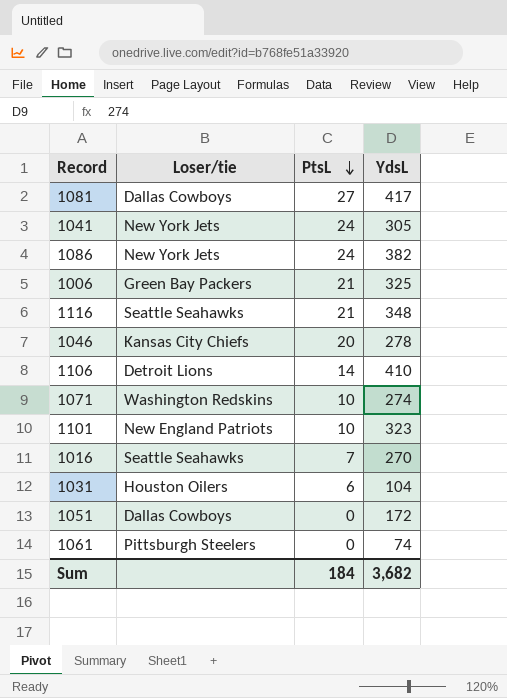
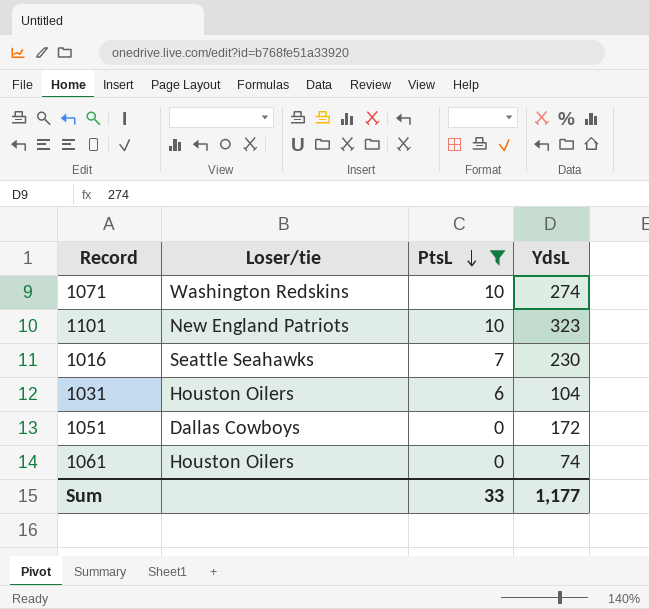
filter: none -> PtsL <= 10
1016 | YdsL: 270 -> 230
1061 | Loser/tie: Pittsburgh Steelers -> Houston Oilers
Sum | PtsL: 184 -> 33
Sum | YdsL: 3,682 -> 1,177

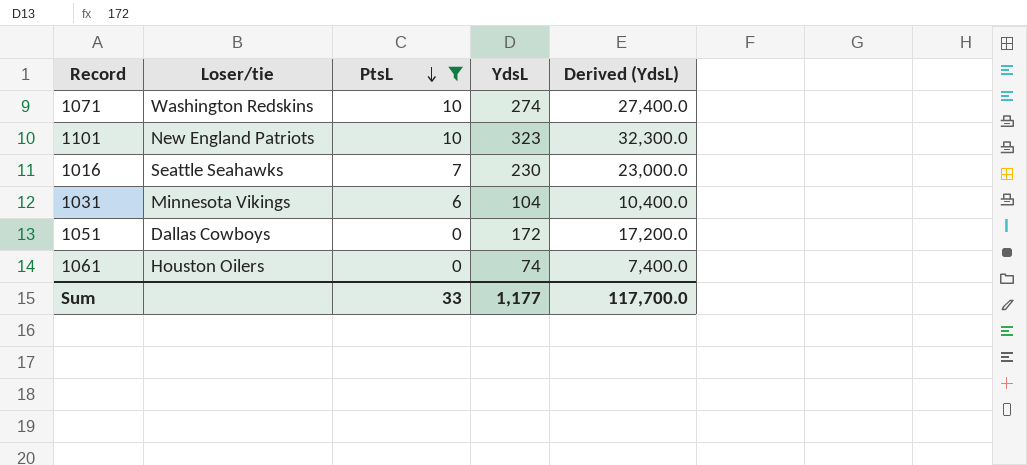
column Derived (YdsL) | formula: none -> [YdsL] * 100
1031 | Loser/tie: Houston Oilers -> Minnesota Vikings

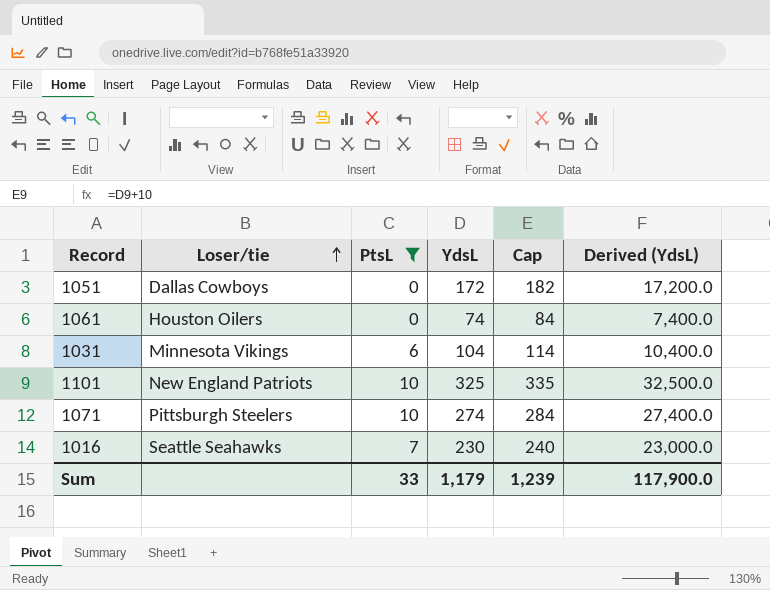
row order: PtsL descending -> Loser/tie ascending
column Cap | formula: none -> [YdsL] + 10
1101 | YdsL: 323 -> 325
1101 | Derived (YdsL): 32,300.0 -> 32,500.0
1071 | Loser/tie: Washington Redskins -> Pittsburgh Steelers
Sum | YdsL: 1,177 -> 1,179
Sum | Derived (YdsL): 117,700.0 -> 117,900.0

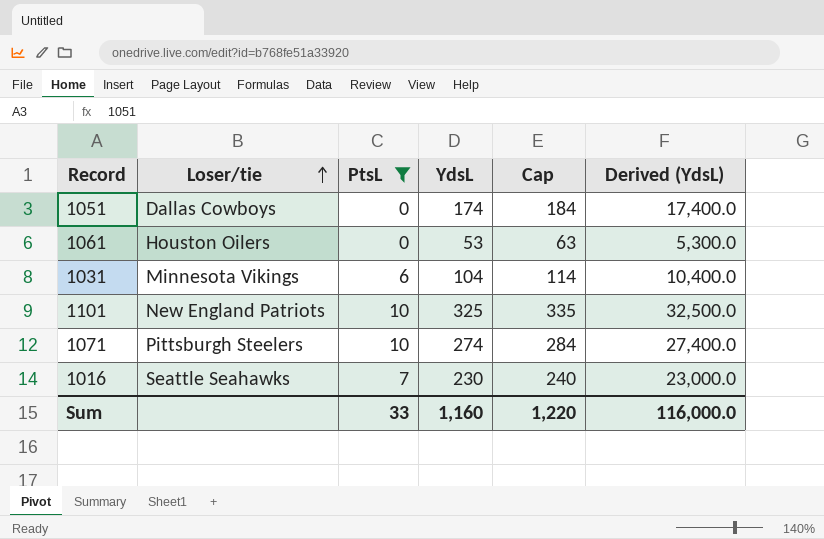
1051 | YdsL: 172 -> 174
1051 | Cap: 182 -> 184
1051 | Derived (YdsL): 17,200.0 -> 17,400.0
1061 | YdsL: 74 -> 53
1061 | Cap: 84 -> 63
1061 | Derived (YdsL): 7,400.0 -> 5,300.0
Sum | YdsL: 1,179 -> 1,160
Sum | Cap: 1,239 -> 1,220
Sum | Derived (YdsL): 117,900.0 -> 116,000.0

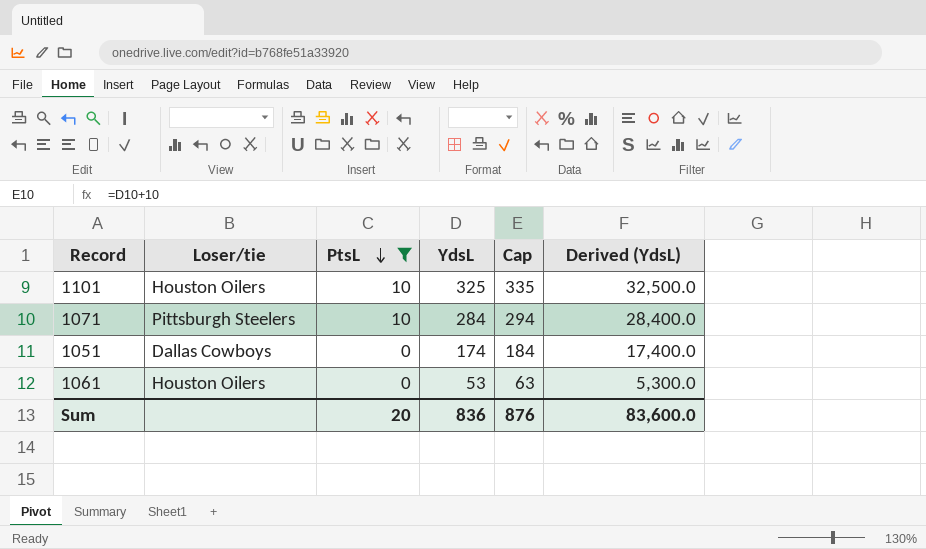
row order: Loser/tie ascending -> PtsL descending
row 1031: Minnesota Vikings | 6 | 104 | 114 | 10,400.0 -> none
row 1016: Seattle Seahawks | 7 | 230 | 240 | 23,000.0 -> none
1101 | Loser/tie: New England Patriots -> Houston Oilers
1071 | YdsL: 274 -> 284
1071 | Cap: 284 -> 294
1071 | Derived (YdsL): 27,400.0 -> 28,400.0
Sum | PtsL: 33 -> 20
Sum | YdsL: 1,160 -> 836
Sum | Cap: 1,220 -> 876
Sum | Derived (YdsL): 116,000.0 -> 83,600.0

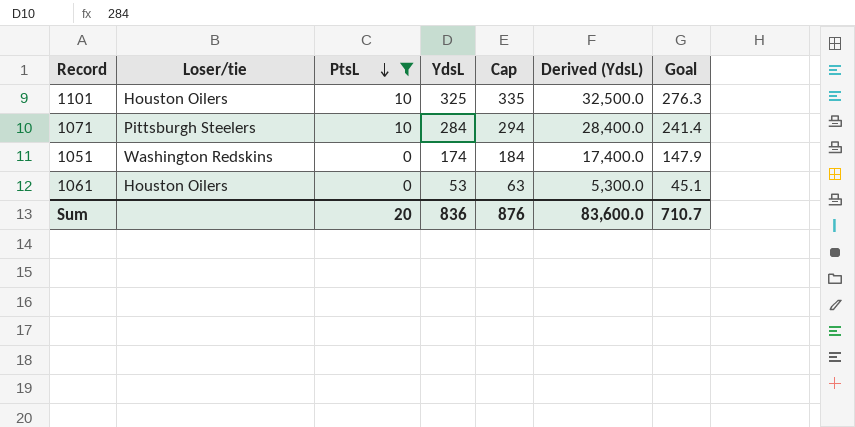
column Goal | formula: none -> [YdsL] * 0.85
1051 | Loser/tie: Dallas Cowboys -> Washington Redskins

